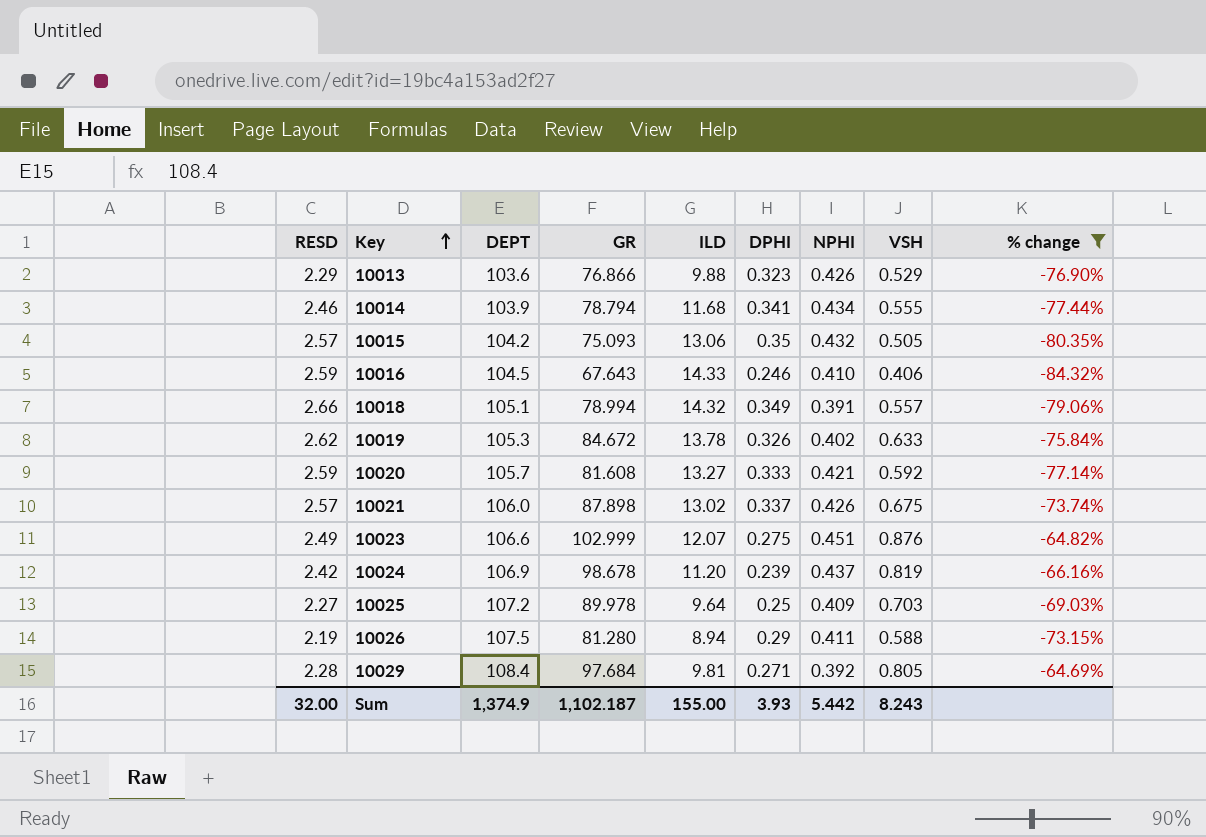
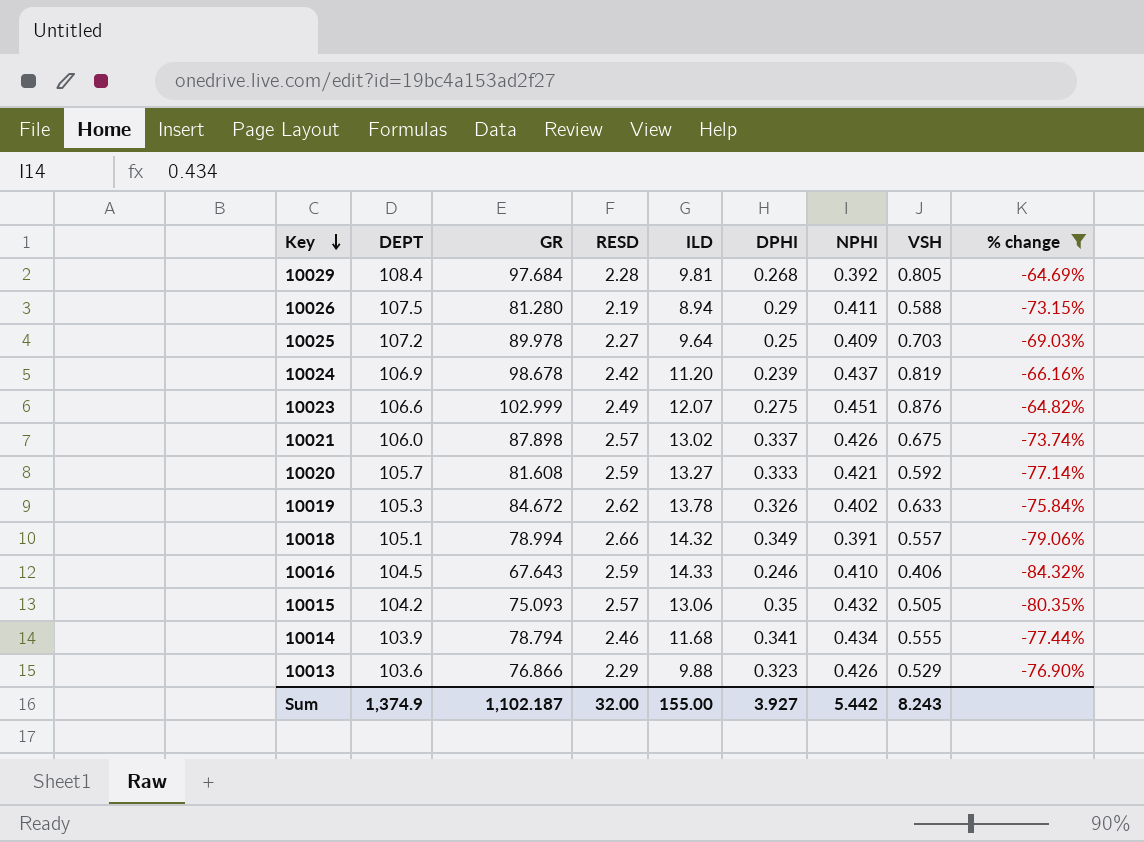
row order: Key ascending -> Key descending
column RESD | position: 1 -> 4
10029 | DPHI: 0.271 -> 0.268
Sum | DPHI: 3.93 -> 3.927

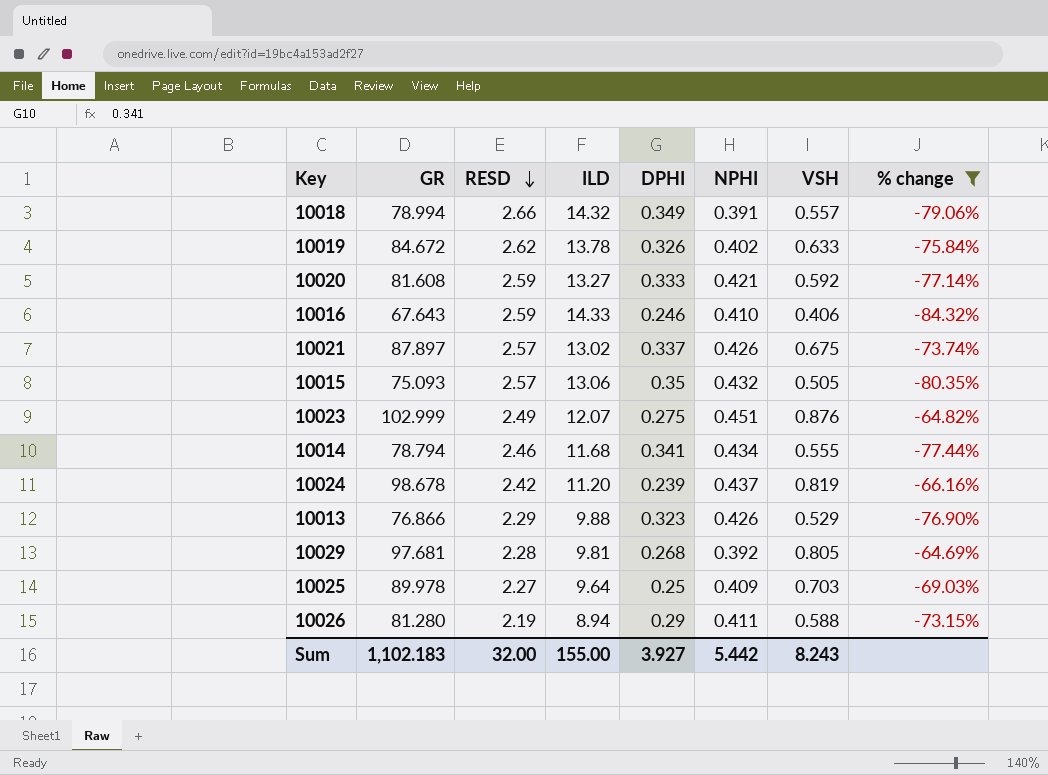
row order: Key descending -> RESD descending
column DEPT | position: 2 -> none
10021 | GR: 87.898 -> 87.897
10029 | GR: 97.684 -> 97.681
Sum | GR: 1,102.187 -> 1,102.183

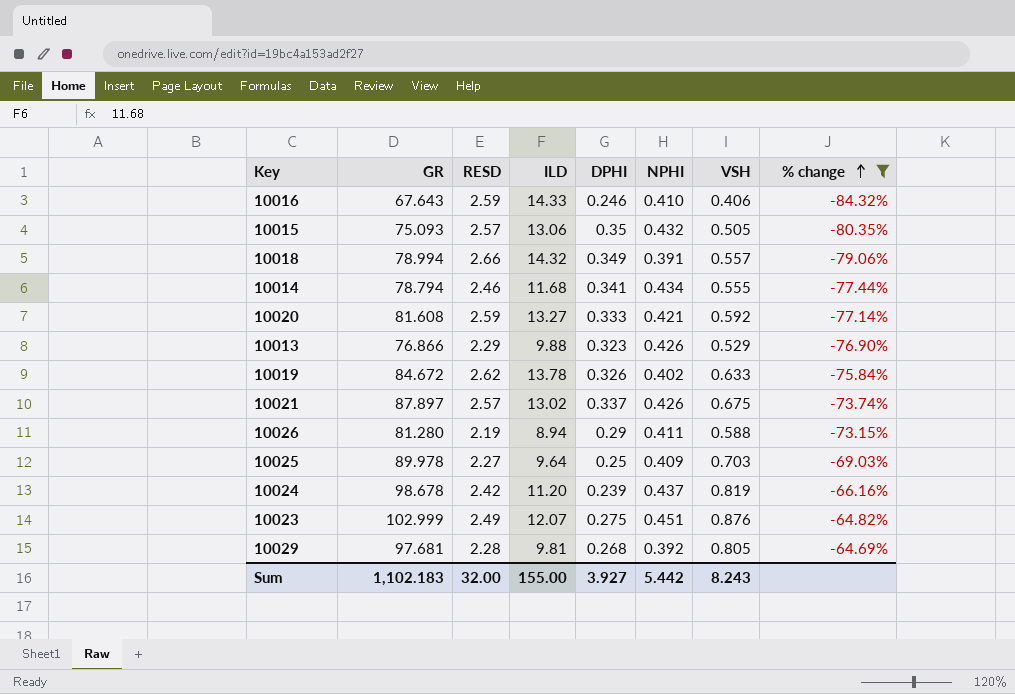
row order: RESD descending -> % change ascending

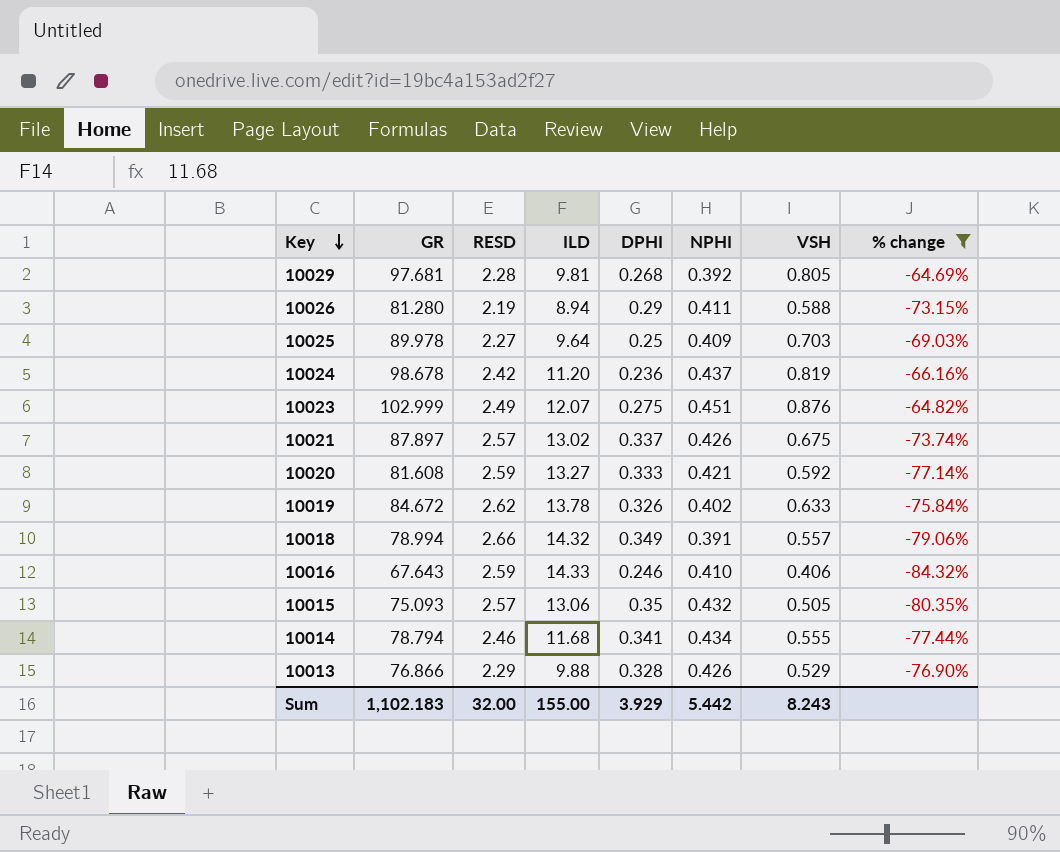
row order: % change ascending -> Key descending
10024 | DPHI: 0.239 -> 0.236
10013 | DPHI: 0.323 -> 0.328
Sum | DPHI: 3.927 -> 3.929

